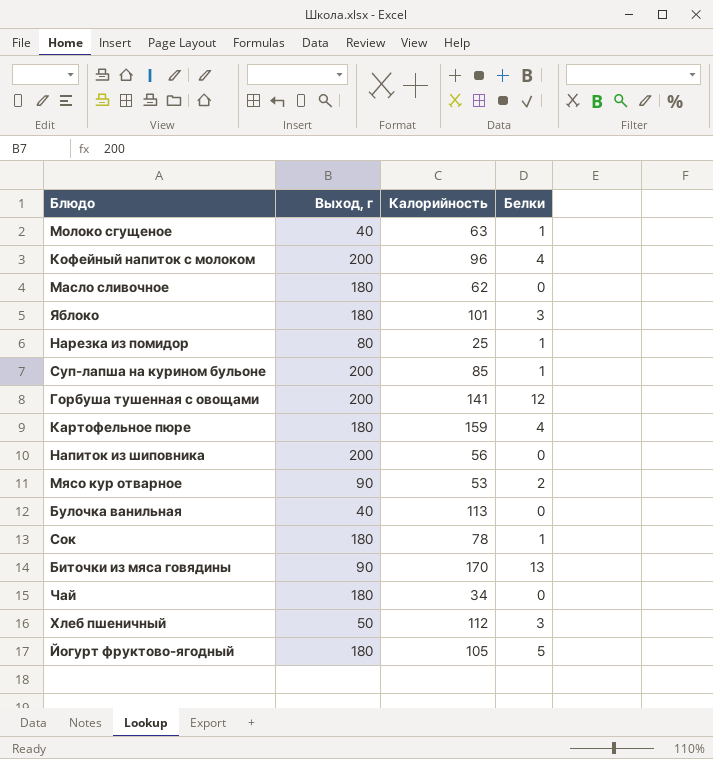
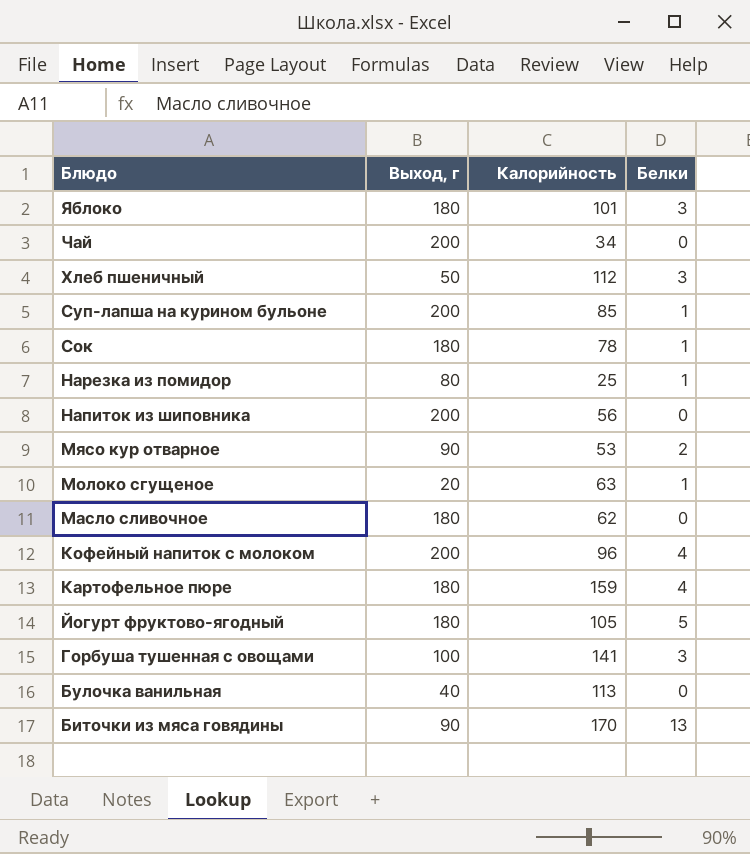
row order: none -> Блюдо descending
Чай | Выход, г: 180 -> 200
Молоко сгущеное | Выход, г: 40 -> 20
Горбуша тушенная с овощами | Выход, г: 200 -> 100
Горбуша тушенная с овощами | Белки: 12 -> 3

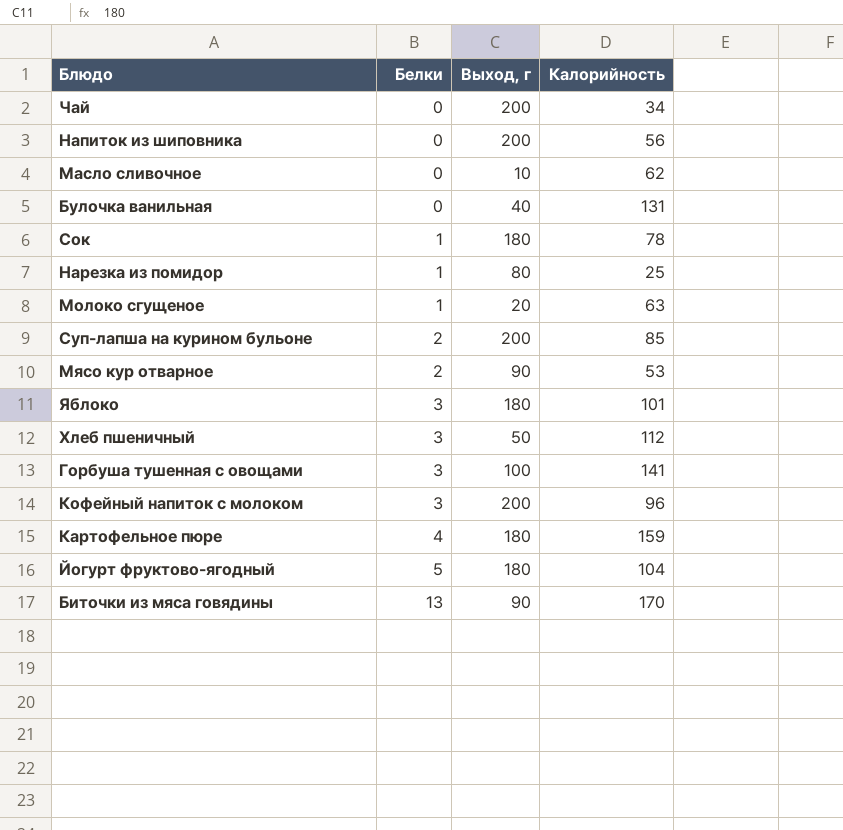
row order: Блюдо descending -> Белки ascending
column Белки | position: 4 -> 2
Масло сливочное | Выход, г: 180 -> 10
Булочка ванильная | Калорийность: 113 -> 131
Суп-лапша на курином бульоне | Белки: 1 -> 2
Кофейный напиток с молоком | Белки: 4 -> 3
Йогурт фруктово-ягодный | Калорийность: 105 -> 104

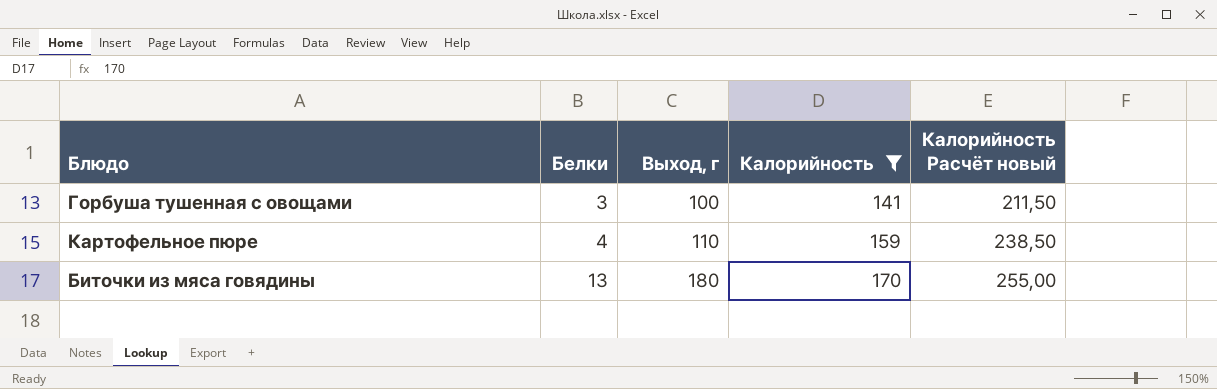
filter: none -> Калорийность >= 141
column Калорийность Расчёт новый | formula: none -> [Калорийность] * 1,5
Картофельное пюре | Выход, г: 180 -> 110
Биточки из мяса говядины | Выход, г: 90 -> 180

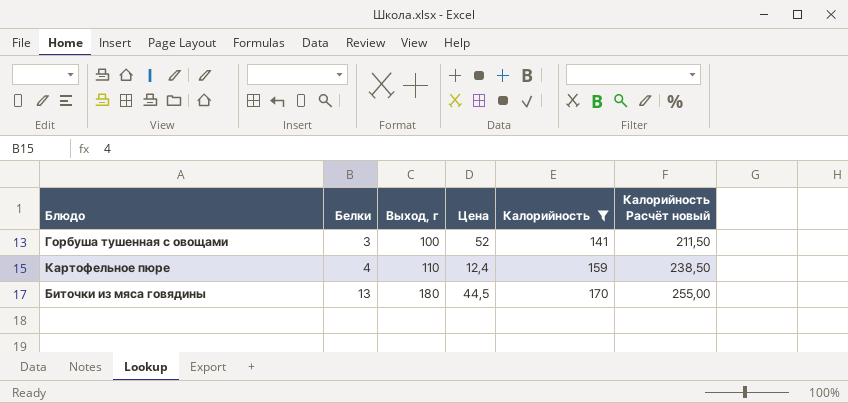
column Цена | position: none -> 4

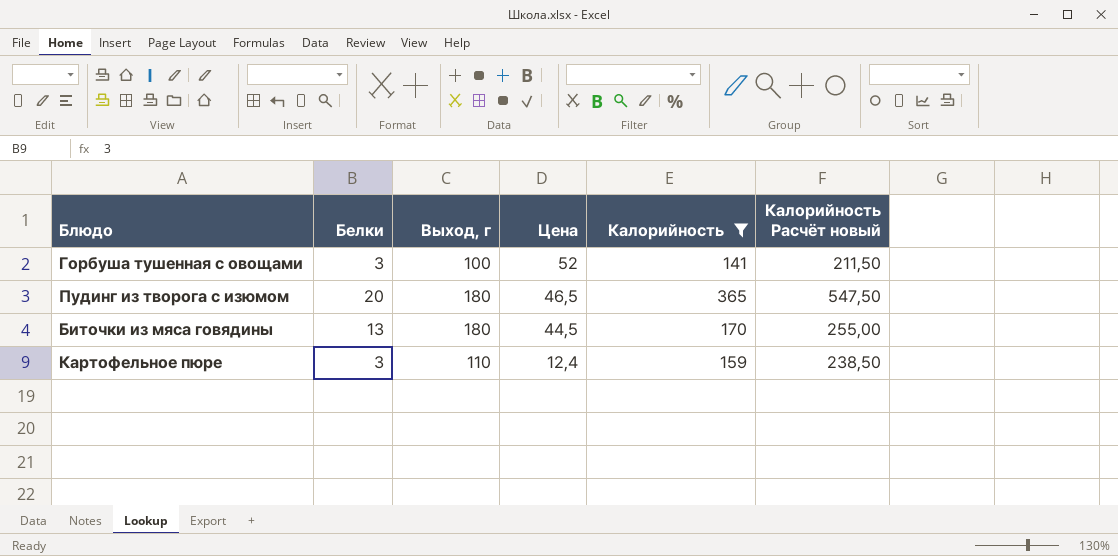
row order: Белки ascending -> Цена descending
row Пудинг из творога с изюмом: none -> 20 | 180 | 46,5 | 365 | 547,50
Картофельное пюре | Белки: 4 -> 3

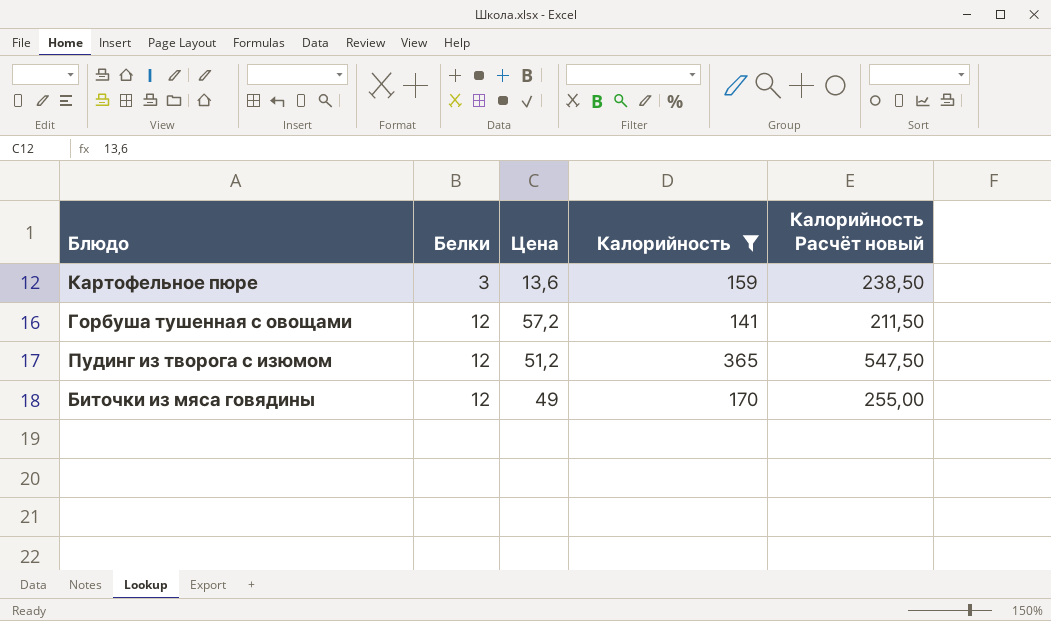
row order: Цена descending -> Белки ascending
column Выход, г | position: 3 -> none
Картофельное пюре | Цена: 12,4 -> 13,6
Горбуша тушенная с овощами | Белки: 3 -> 12
Горбуша тушенная с овощами | Цена: 52 -> 57,2
Пудинг из творога с изюмом | Белки: 20 -> 12
Пудинг из творога с изюмом | Цена: 46,5 -> 51,2
Биточки из мяса говядины | Белки: 13 -> 12
Биточки из мяса говядины | Цена: 44,5 -> 49

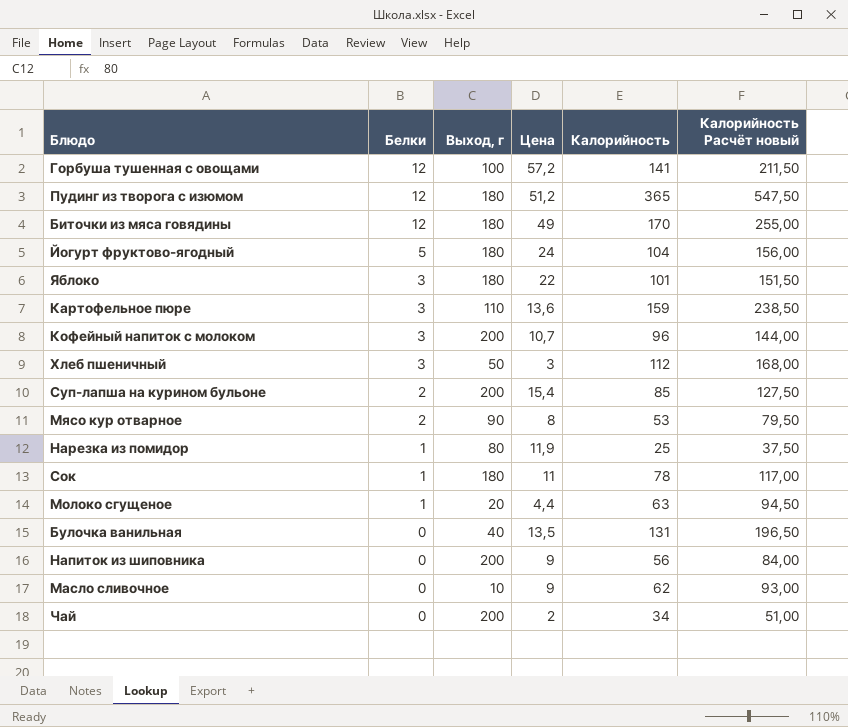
filter: Калорийность >= 141 -> none
row order: Белки ascending -> Белки descending
column Выход, г | position: none -> 3

